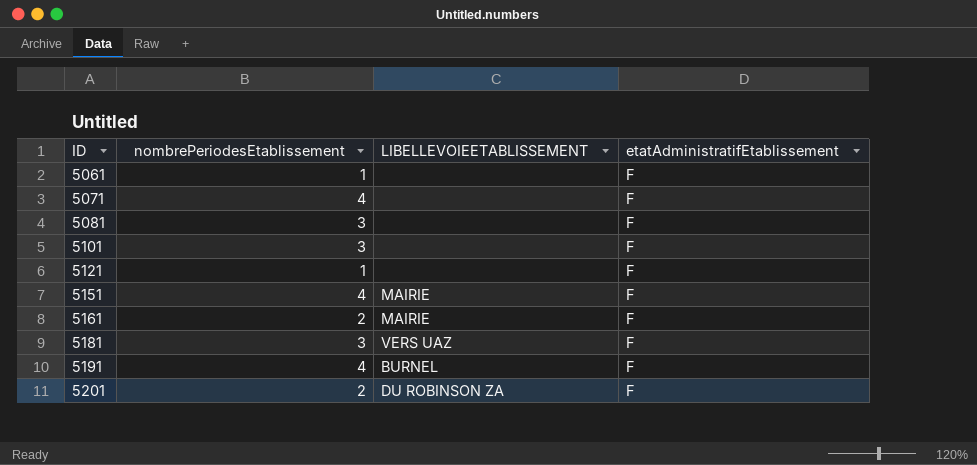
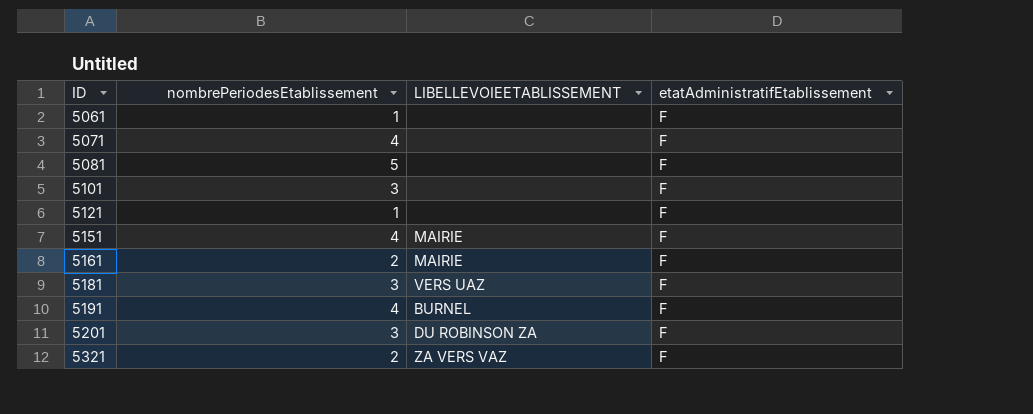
5081 | nombrePeriodesEtablissement: 3 -> 5
5201 | nombrePeriodesEtablissement: 2 -> 3
row 5321: none -> 2 | ZA VERS VAZ | F

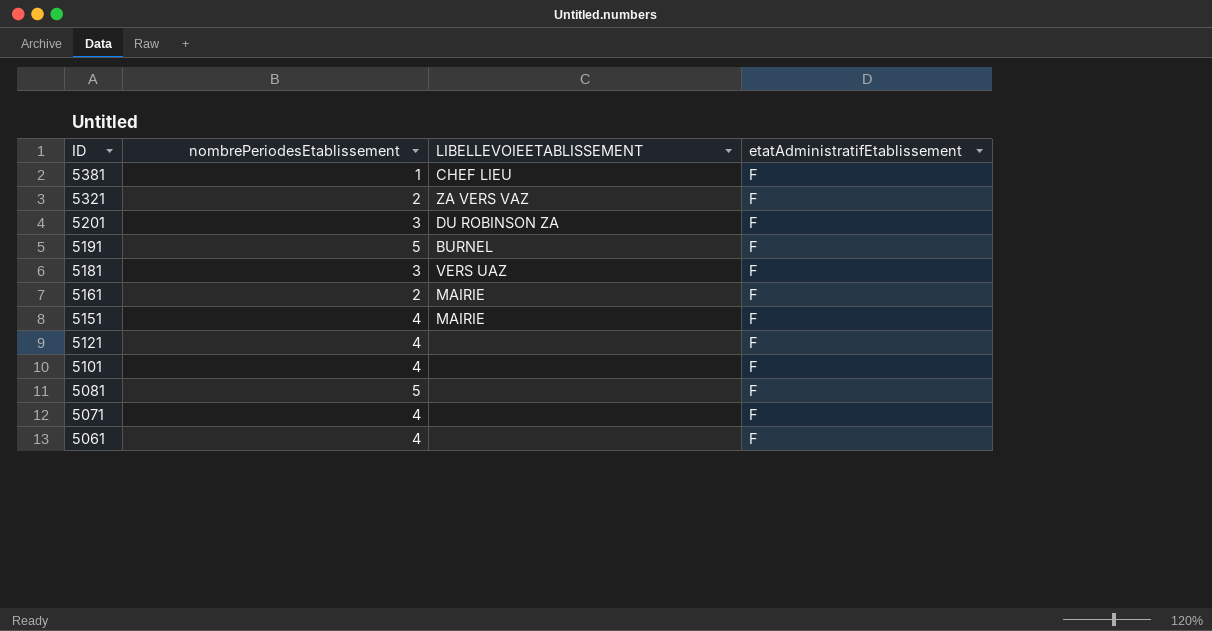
row order: ID ascending -> ID descending
row 5381: none -> 1 | CHEF LIEU | F
5191 | nombrePeriodesEtablissement: 4 -> 5
5121 | nombrePeriodesEtablissement: 1 -> 4
5101 | nombrePeriodesEtablissement: 3 -> 4
5061 | nombrePeriodesEtablissement: 1 -> 4

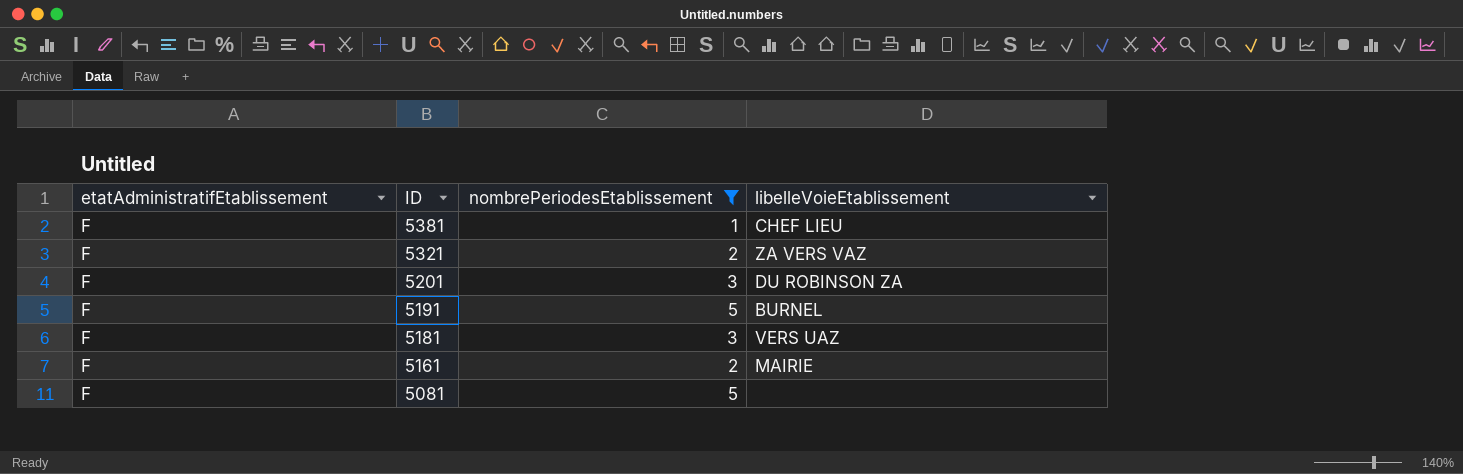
filter: none -> nombrePeriodesEtablissement != 4
column etatAdministratifEtablissement | position: 4 -> 1
column name: LIBELLEVOIEETABLISSEMENT -> libelleVoieEtablissement

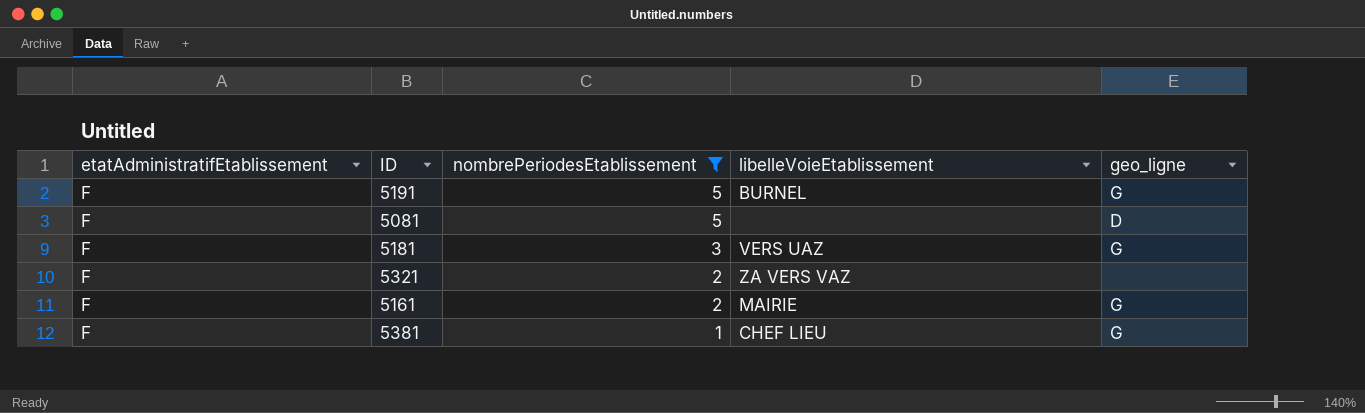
row order: ID descending -> nombrePeriodesEtablissement descending
column geo_ligne | position: none -> 5
row 5201: F | 3 | DU ROBINSON ZA -> none

